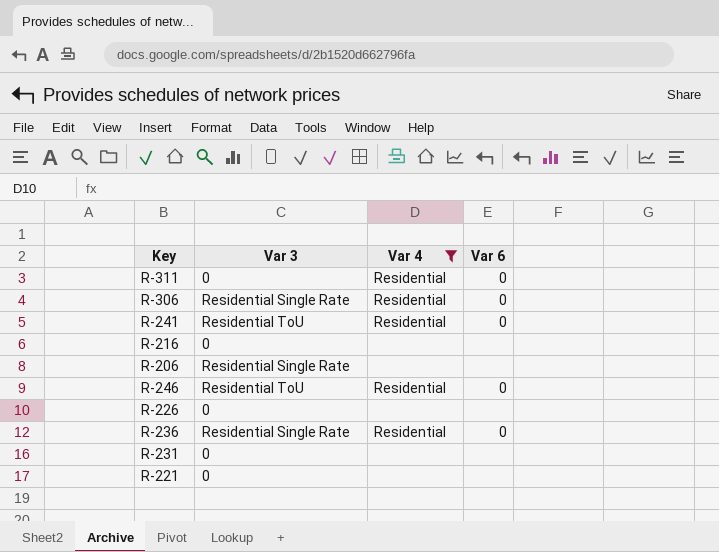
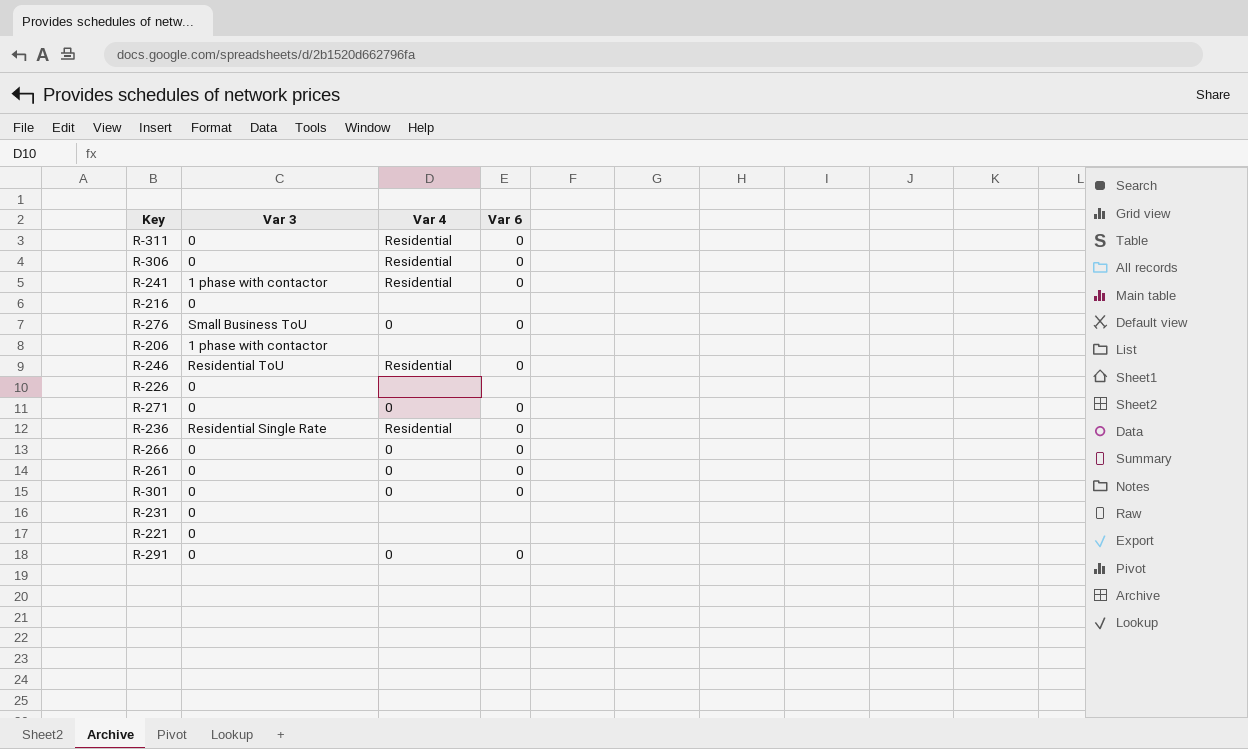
filter: Var 4 != 0 -> none
R-306 | Var 3: Residential Single Rate -> 0
R-241 | Var 3: Residential ToU -> 1 phase with contactor
R-206 | Var 3: Residential Single Rate -> 1 phase with contactor

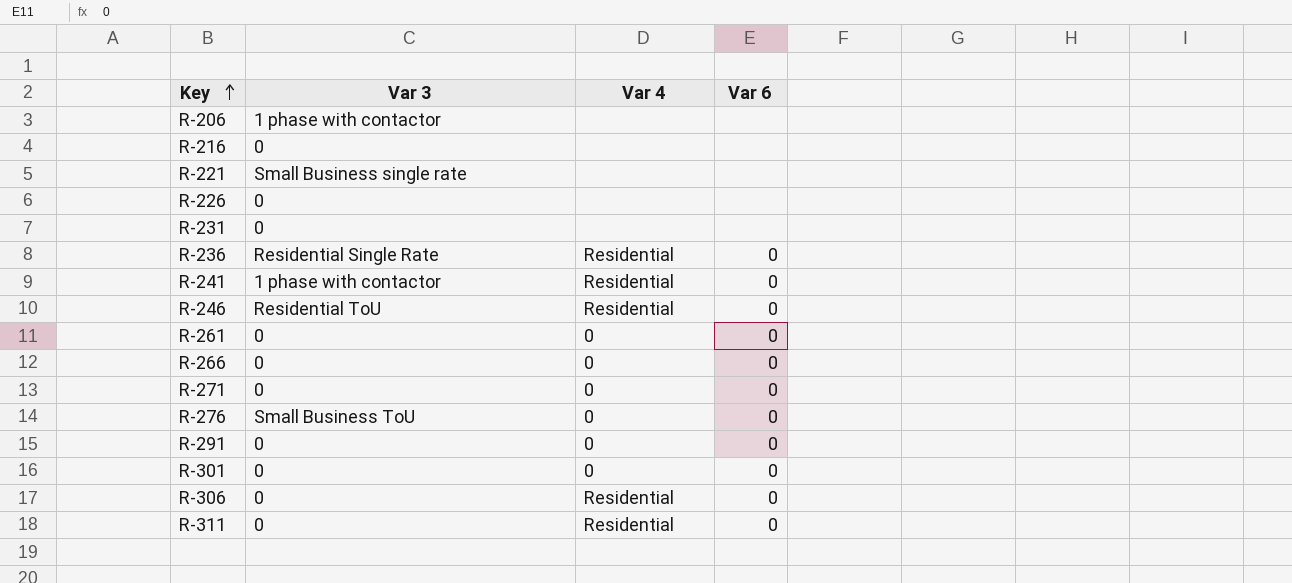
row order: none -> Key ascending
R-221 | Var 3: 0 -> Small Business single rate

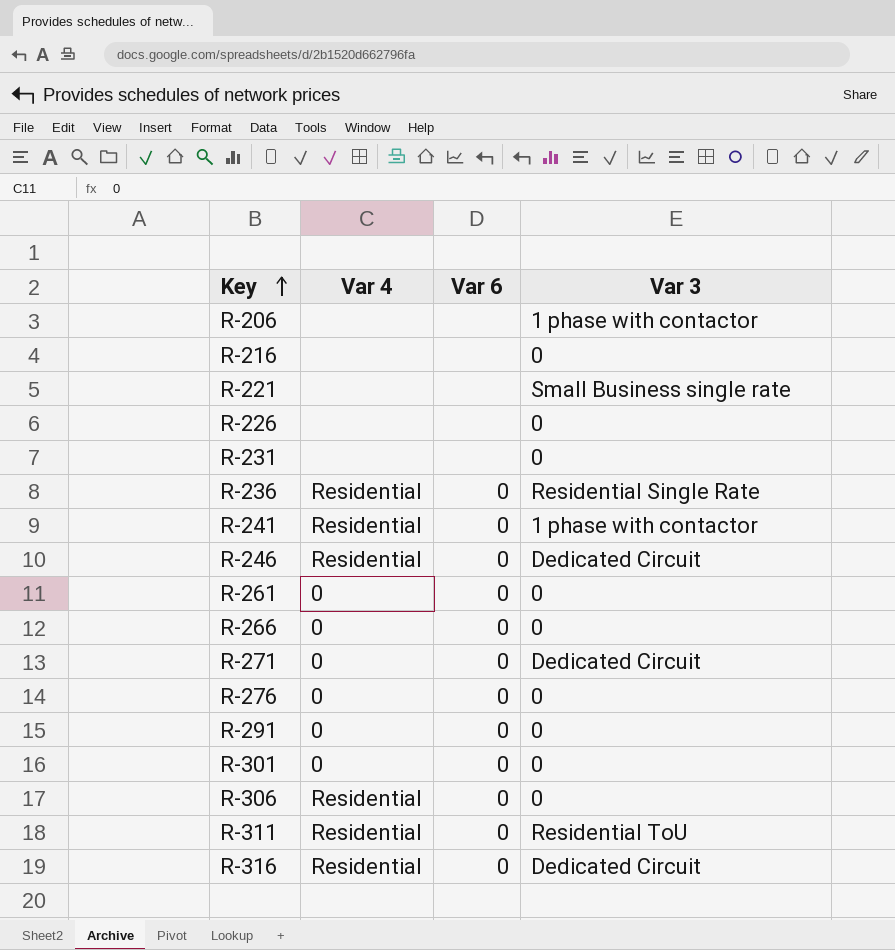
column Var 3 | position: 2 -> 4
R-246 | Var 3: Residential ToU -> Dedicated Circuit
R-271 | Var 3: 0 -> Dedicated Circuit
R-276 | Var 3: Small Business ToU -> 0
R-311 | Var 3: 0 -> Residential ToU
row R-316: none -> Residential | 0 | Dedicated Circuit

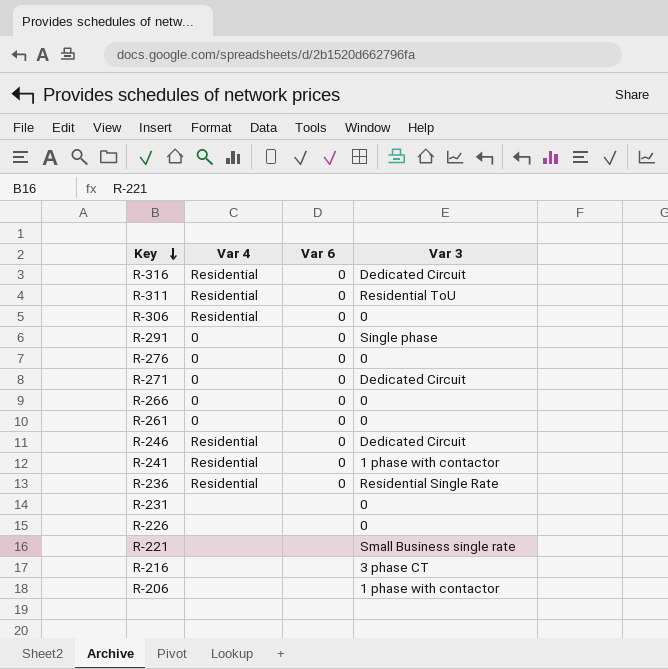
row order: Key ascending -> Key descending
row R-301: 0 | 0 | 0 -> none
R-291 | Var 3: 0 -> Single phase
R-216 | Var 3: 0 -> 3 phase CT

